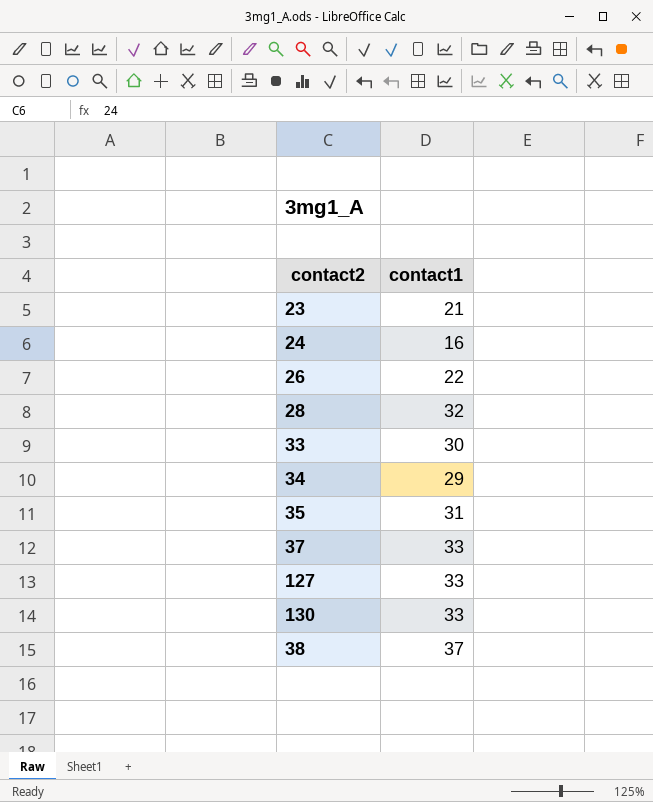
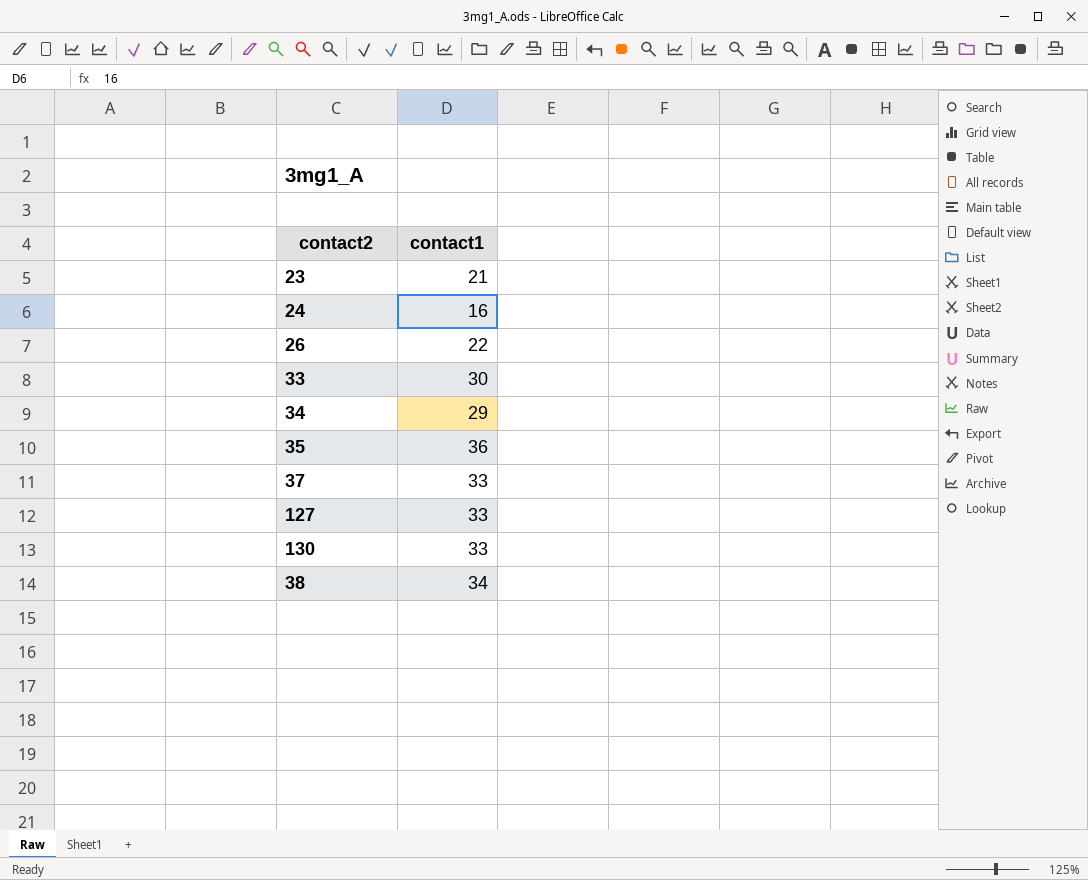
row 28: 32 -> none
35 | contact1: 31 -> 36
38 | contact1: 37 -> 34

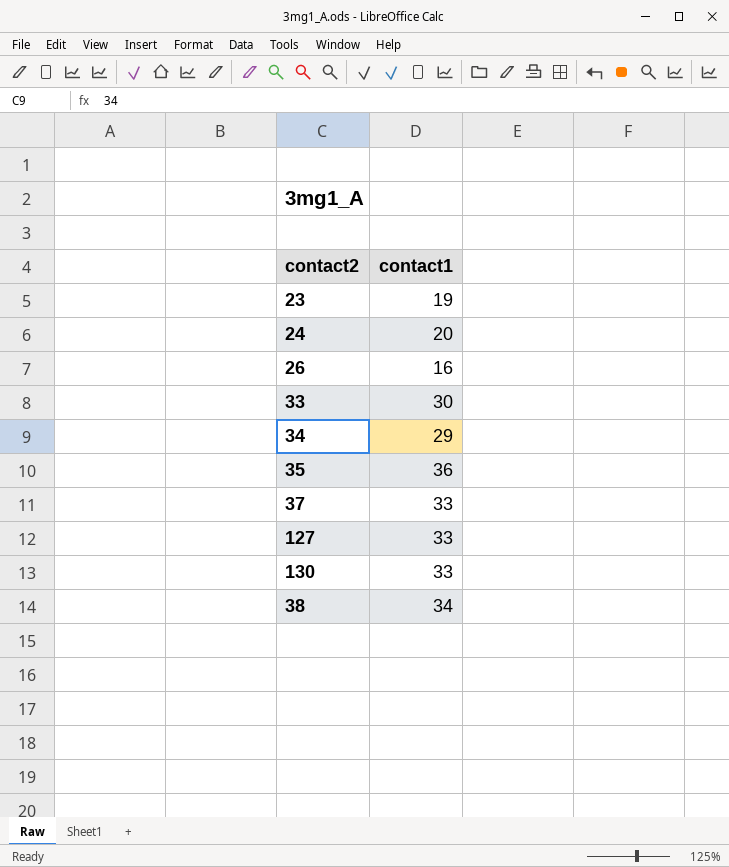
23 | contact1: 21 -> 19
24 | contact1: 16 -> 20
26 | contact1: 22 -> 16

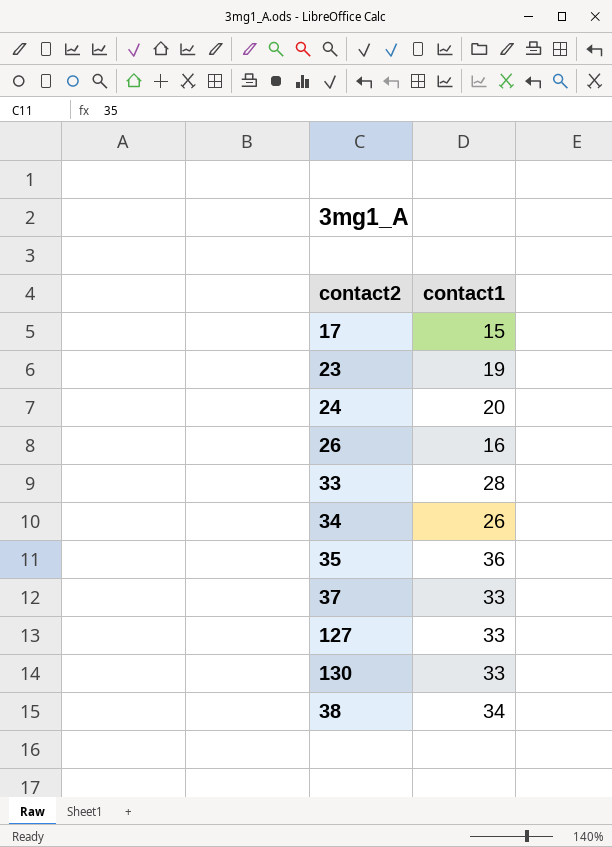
row 17: none -> 15
33 | contact1: 30 -> 28
34 | contact1: 29 -> 26

